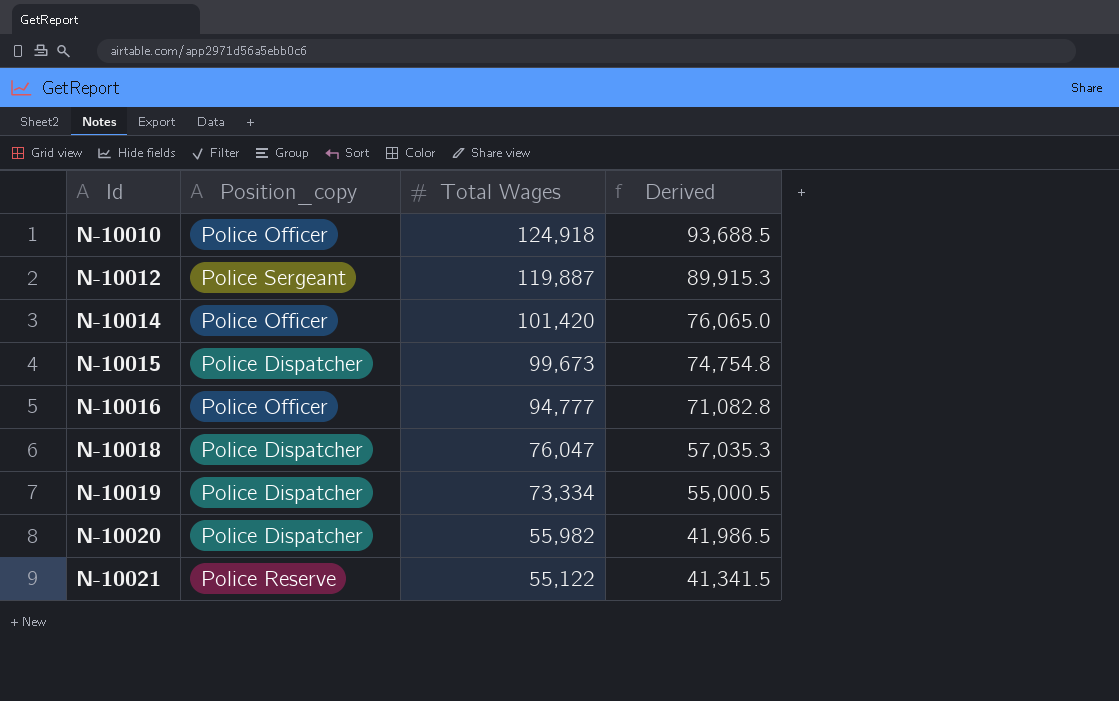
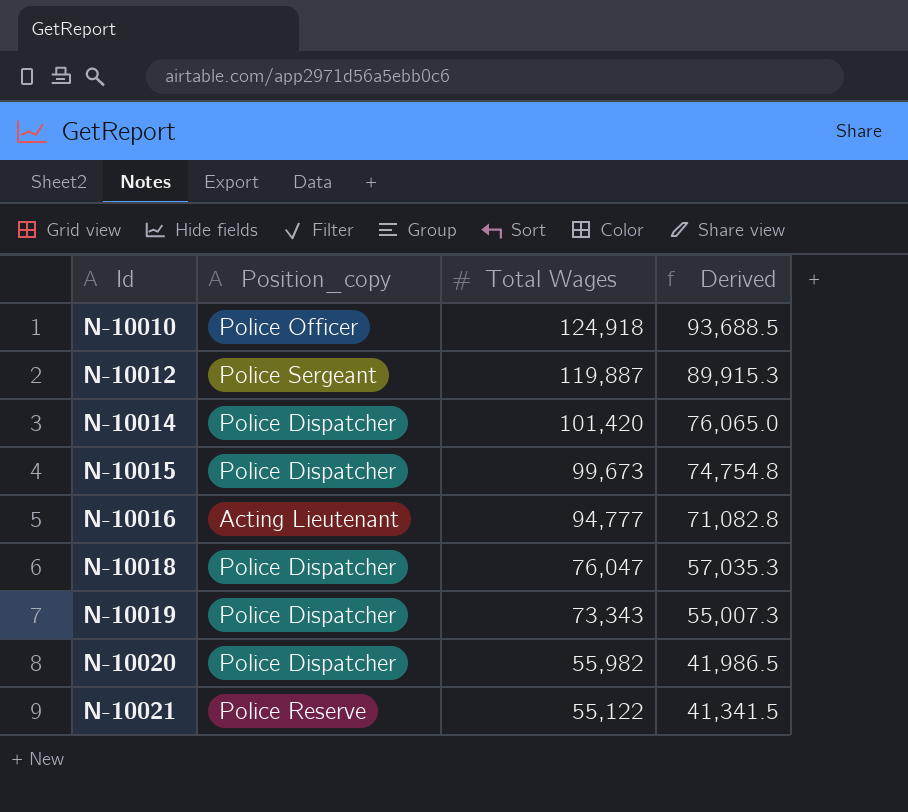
N-10014 | Position_copy: Police Officer -> Police Dispatcher
N-10016 | Position_copy: Police Officer -> Acting Lieutenant
N-10019 | Total Wages: 73,334 -> 73,343
N-10019 | Derived: 55,000.5 -> 55,007.3

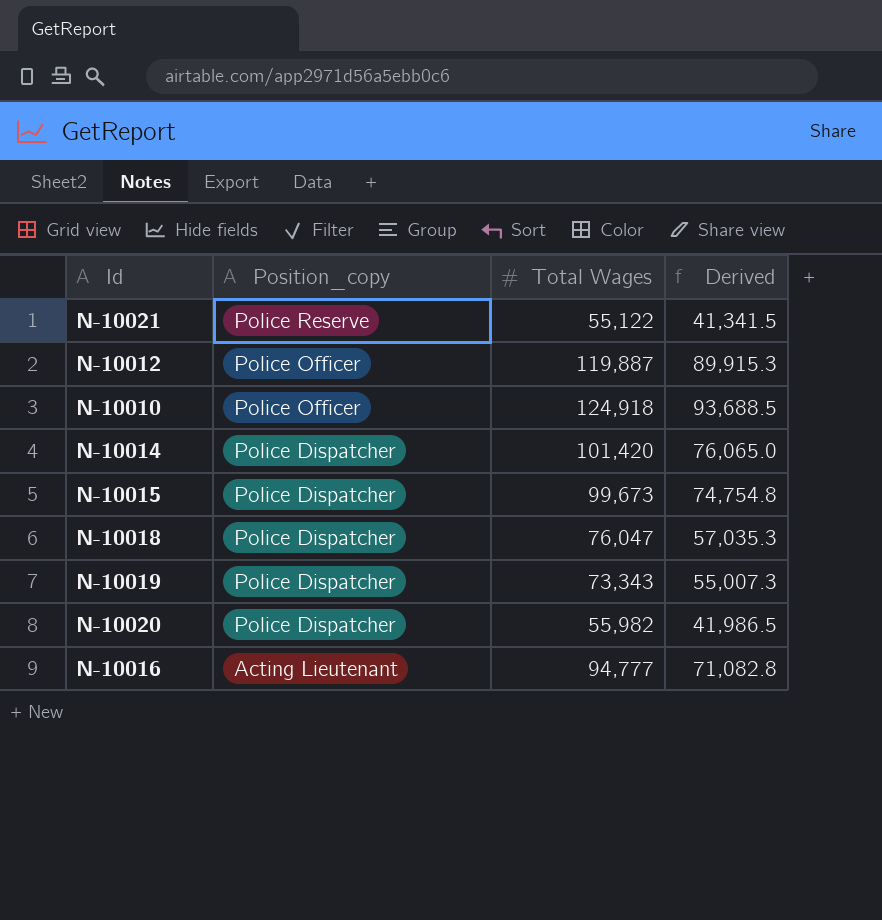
row order: Id ascending -> Position_copy descending
N-10012 | Position_copy: Police Sergeant -> Police Officer

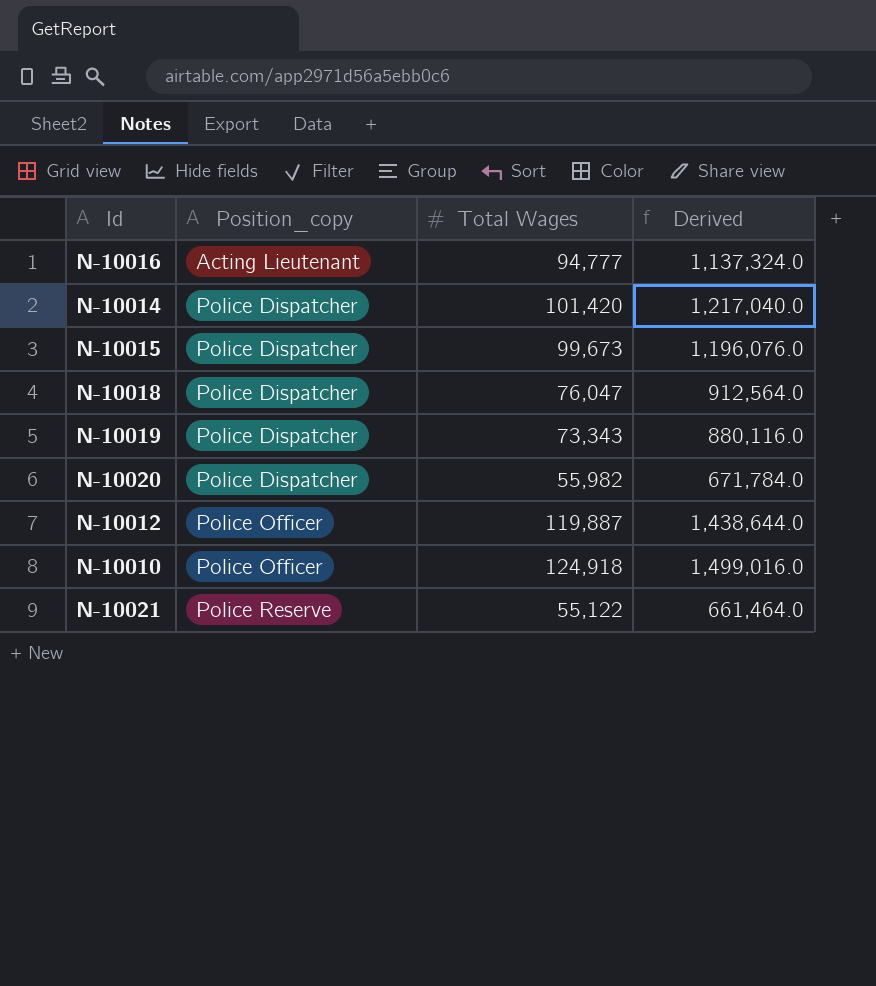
row order: Position_copy descending -> Position_copy ascending
column Derived | formula: [Total Wages] * 0.75 -> [Total Wages] * 12

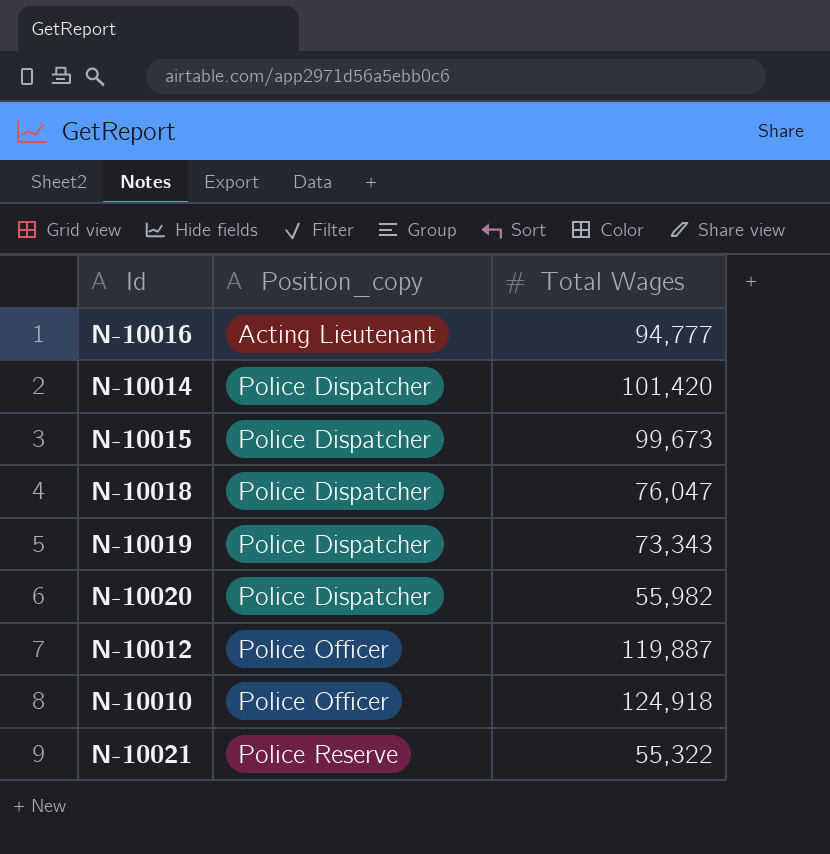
column Derived | formula: [Total Wages] * 12 -> none
N-10021 | Total Wages: 55,122 -> 55,322

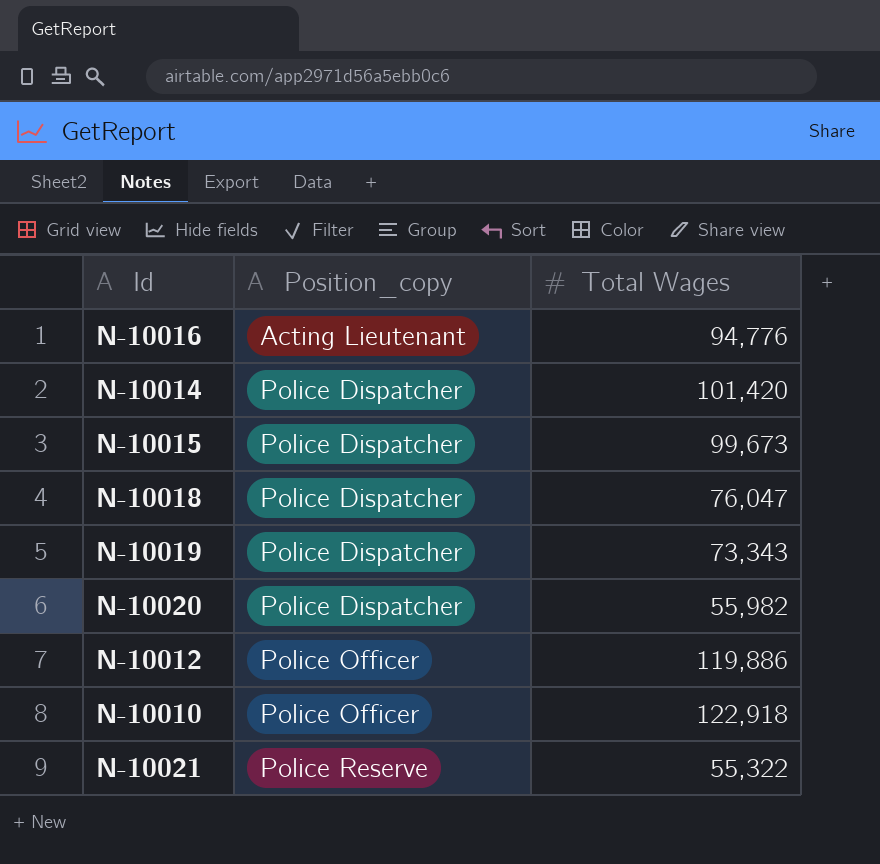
N-10016 | Total Wages: 94,777 -> 94,776
N-10012 | Total Wages: 119,887 -> 119,886
N-10010 | Total Wages: 124,918 -> 122,918

